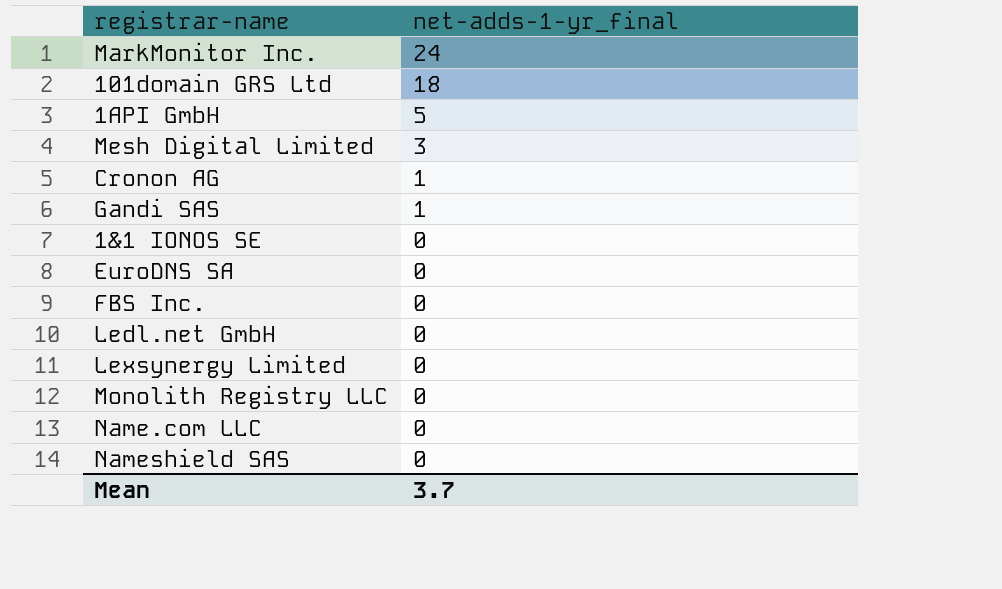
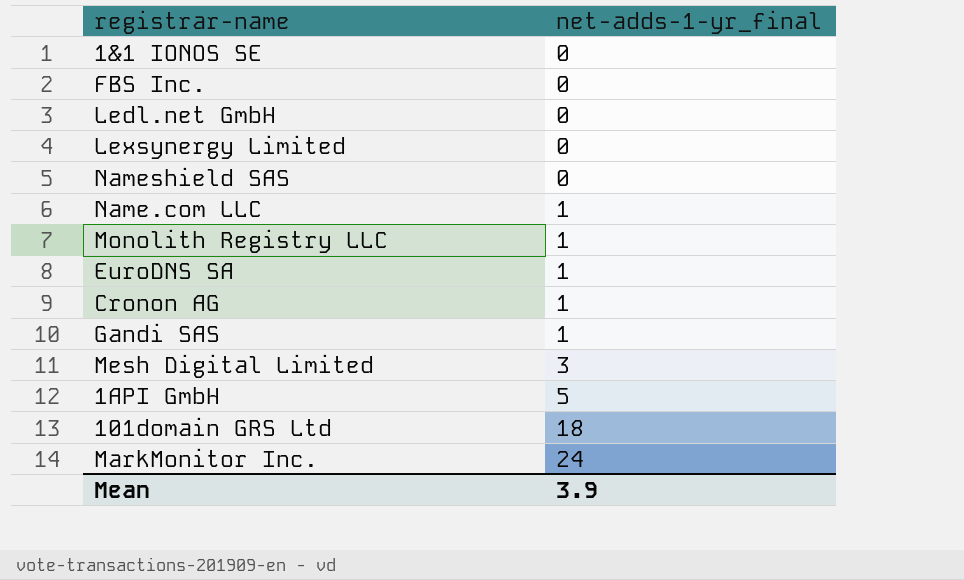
row order: net-adds-1-yr_final descending -> net-adds-1-yr_final ascending
Name.com LLC | net-adds-1-yr_final: 0 -> 1
Monolith Registry LLC | net-adds-1-yr_final: 0 -> 1
EuroDNS SA | net-adds-1-yr_final: 0 -> 1
Mean | net-adds-1-yr_final: 3.7 -> 3.9

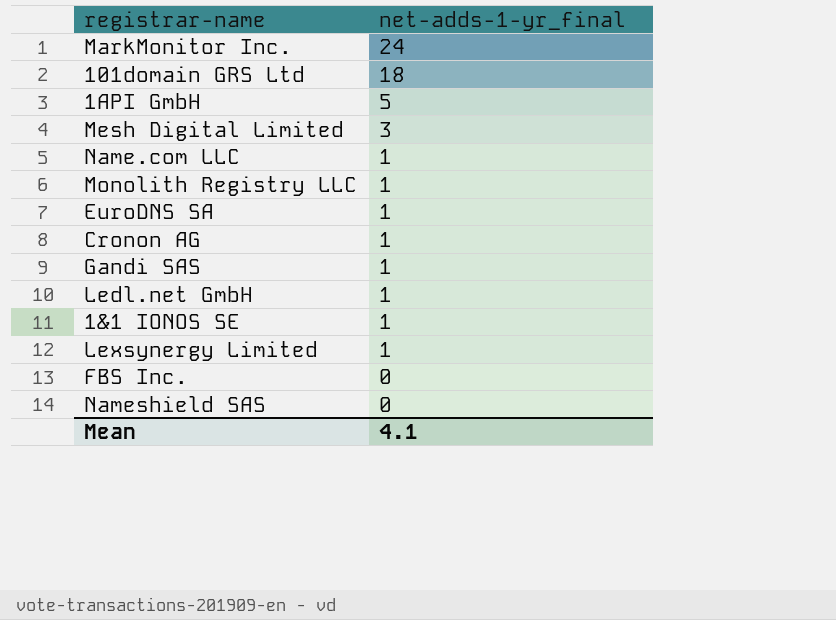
row order: net-adds-1-yr_final ascending -> net-adds-1-yr_final descending
Ledl.net GmbH | net-adds-1-yr_final: 0 -> 1
1&1 IONOS SE | net-adds-1-yr_final: 0 -> 1
Lexsynergy Limited | net-adds-1-yr_final: 0 -> 1
Mean | net-adds-1-yr_final: 3.9 -> 4.1

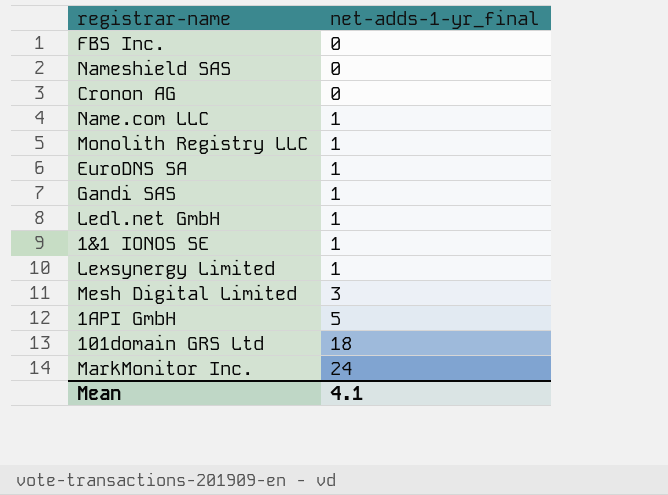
row order: net-adds-1-yr_final descending -> net-adds-1-yr_final ascending
Cronon AG | net-adds-1-yr_final: 1 -> 0

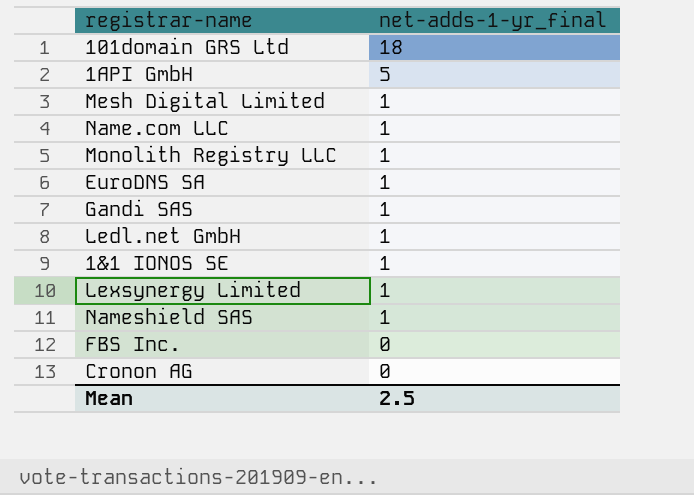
row order: net-adds-1-yr_final ascending -> net-adds-1-yr_final descending
row MarkMonitor Inc.: 24 -> none
Mesh Digital Limited | net-adds-1-yr_final: 3 -> 1
Nameshield SAS | net-adds-1-yr_final: 0 -> 1
Mean | net-adds-1-yr_final: 4.1 -> 2.5

